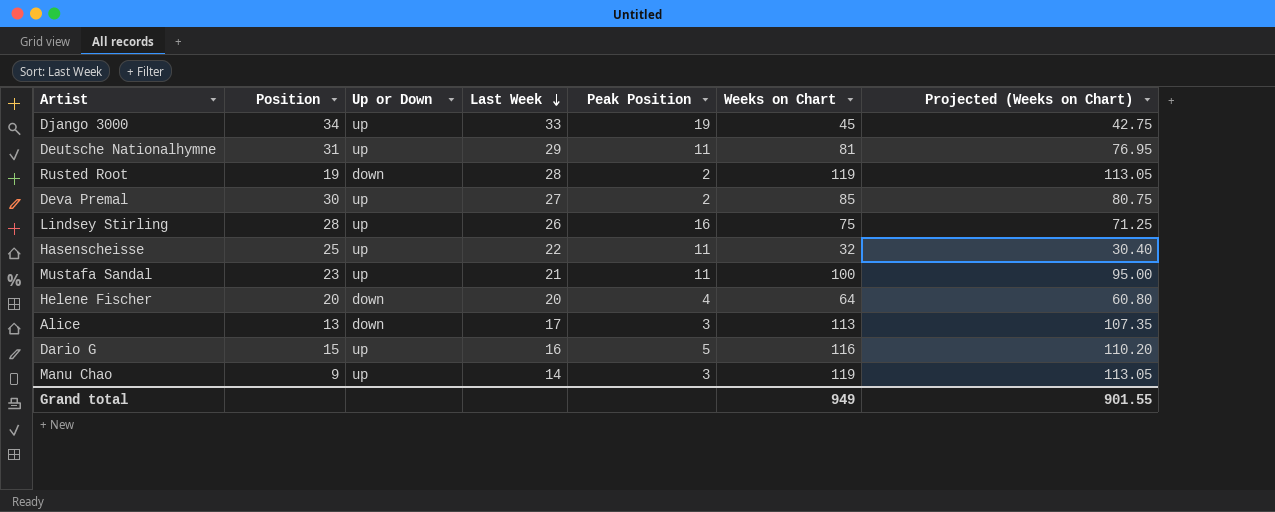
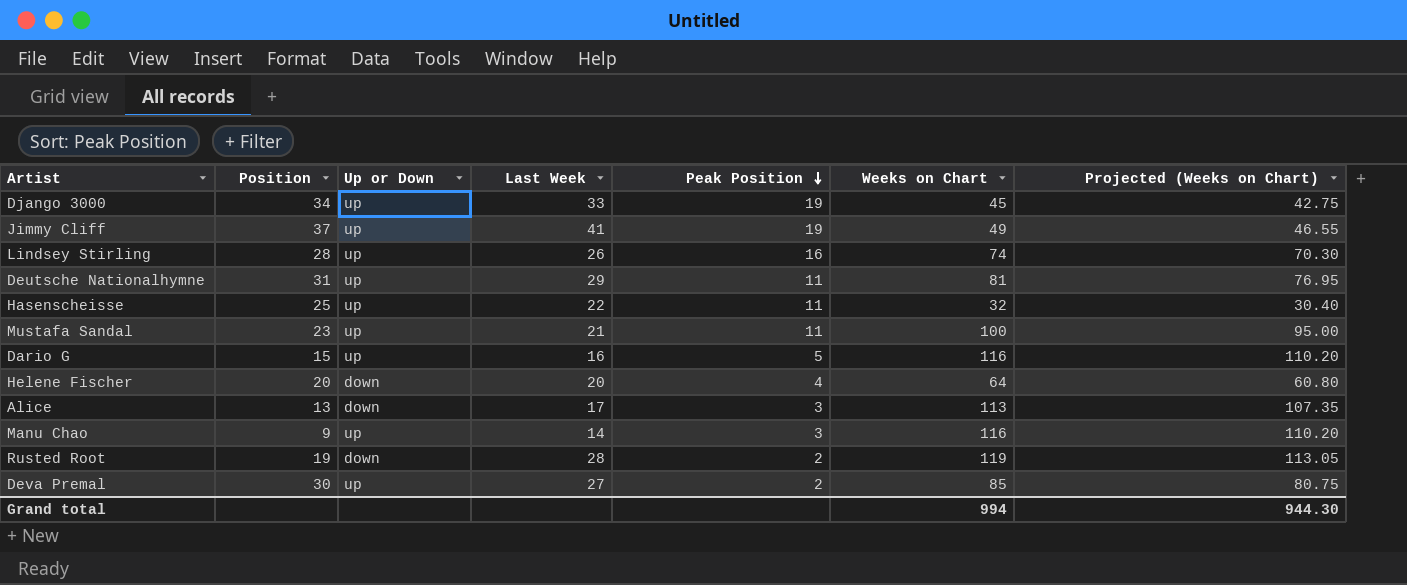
row order: Last Week descending -> Peak Position descending
row Jimmy Cliff: none -> 37 | up | 41 | 19 | 49 | 46.55
Lindsey Stirling | Weeks on Chart: 75 -> 74
Lindsey Stirling | Projected (Weeks on Chart): 71.25 -> 70.30
Manu Chao | Weeks on Chart: 119 -> 116
Manu Chao | Projected (Weeks on Chart): 113.05 -> 110.20
Grand total | Weeks on Chart: 949 -> 994
Grand total | Projected (Weeks on Chart): 901.55 -> 944.30

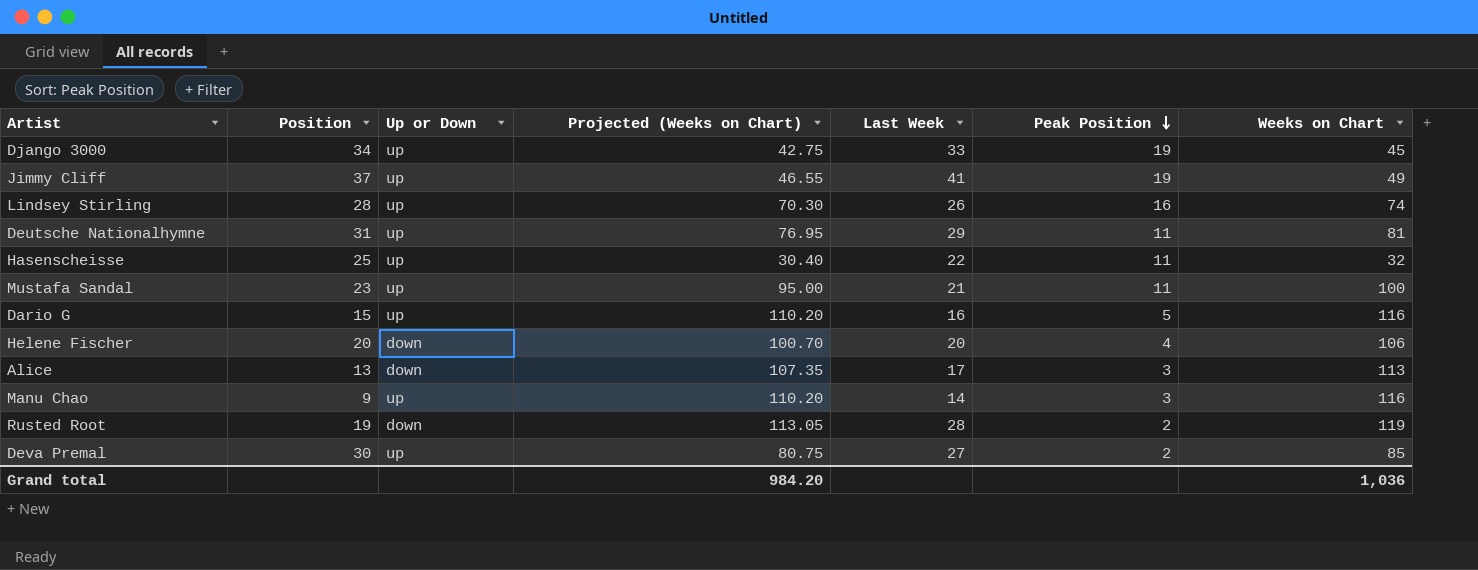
column Projected (Weeks on Chart) | position: 7 -> 4
Helene Fischer | Projected (Weeks on Chart): 60.80 -> 100.70
Helene Fischer | Weeks on Chart: 64 -> 106
Grand total | Projected (Weeks on Chart): 944.30 -> 984.20
Grand total | Weeks on Chart: 994 -> 1,036

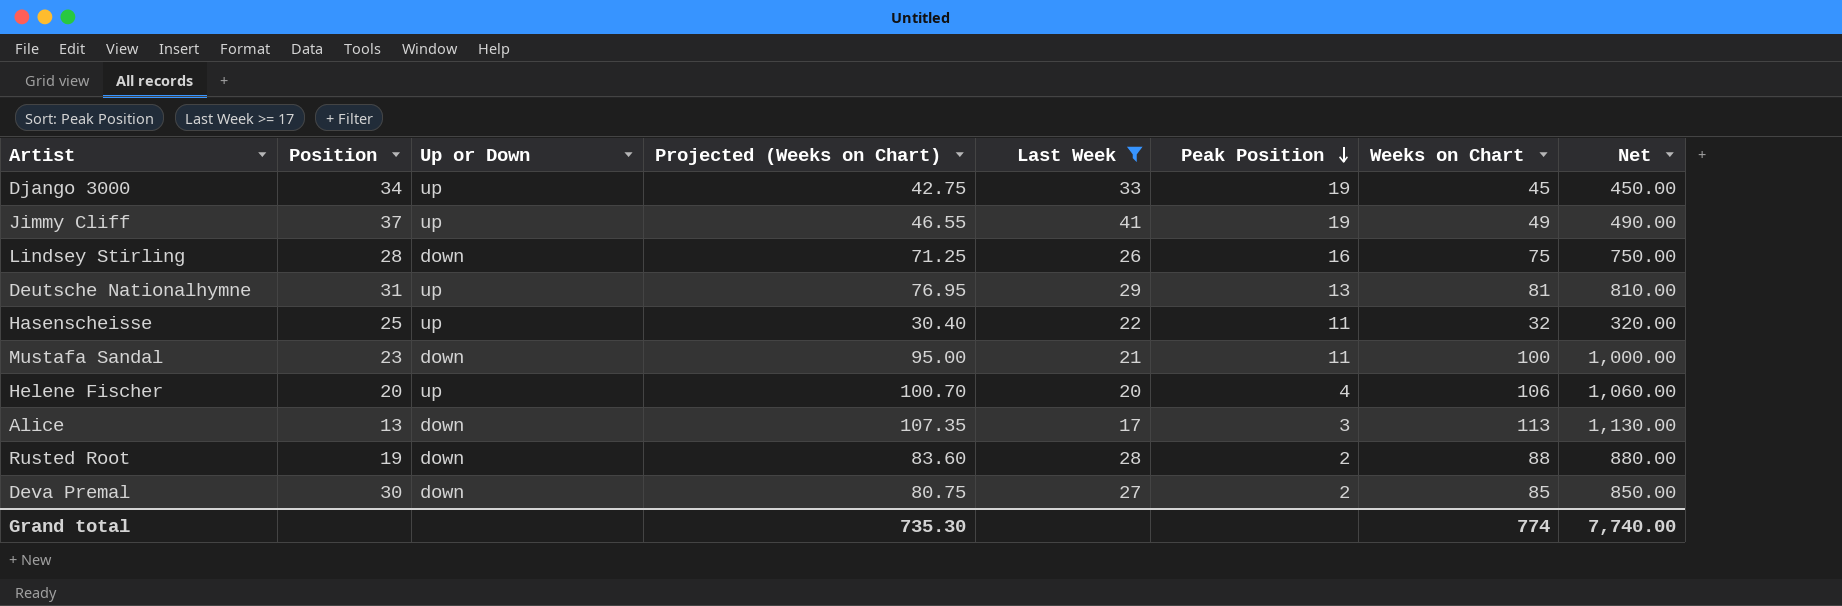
filter: none -> Last Week >= 17
column Net | formula: none -> [Weeks on Chart] * 10
Lindsey Stirling | Up or Down: up -> down
Lindsey Stirling | Projected (Weeks on Chart): 70.30 -> 71.25
Lindsey Stirling | Weeks on Chart: 74 -> 75
Deutsche Nationalhymne | Peak Position: 11 -> 13
Mustafa Sandal | Up or Down: up -> down
Helene Fischer | Up or Down: down -> up
Rusted Root | Projected (Weeks on Chart): 113.05 -> 83.60
Rusted Root | Weeks on Chart: 119 -> 88
Deva Premal | Up or Down: up -> down
Grand total | Projected (Weeks on Chart): 984.20 -> 735.30
Grand total | Weeks on Chart: 1,036 -> 774

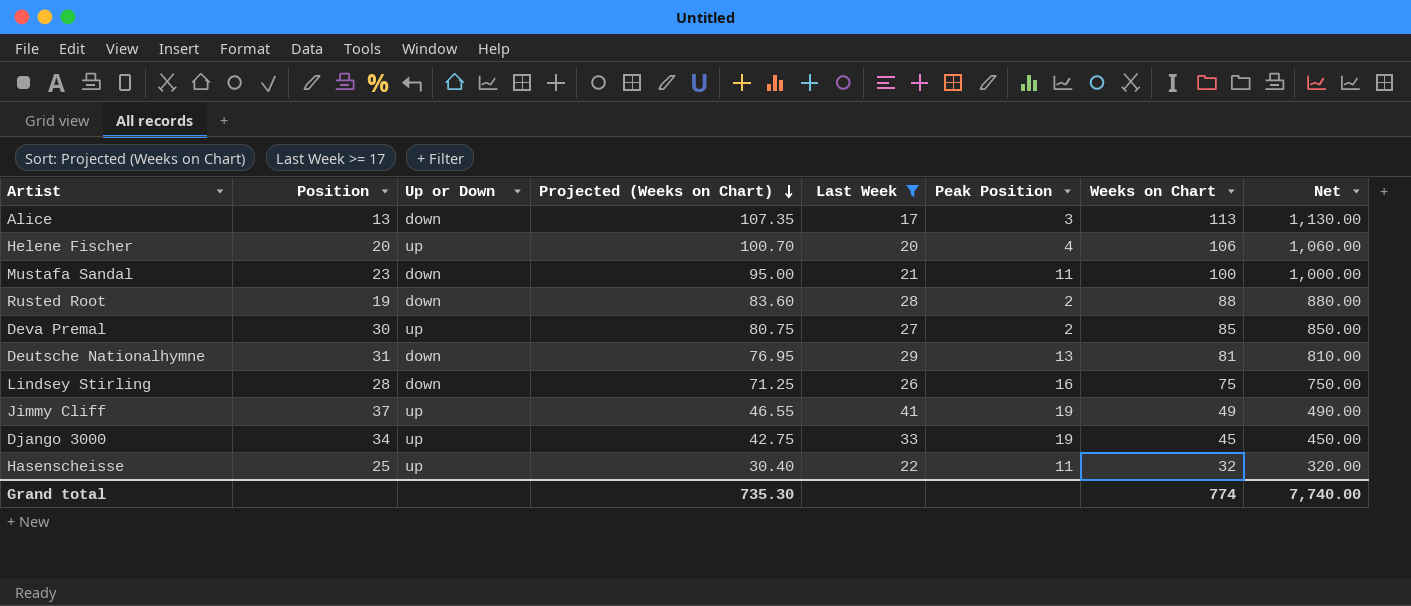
row order: Peak Position descending -> Projected (Weeks on Chart) descending
Deva Premal | Up or Down: down -> up
Deutsche Nationalhymne | Up or Down: up -> down

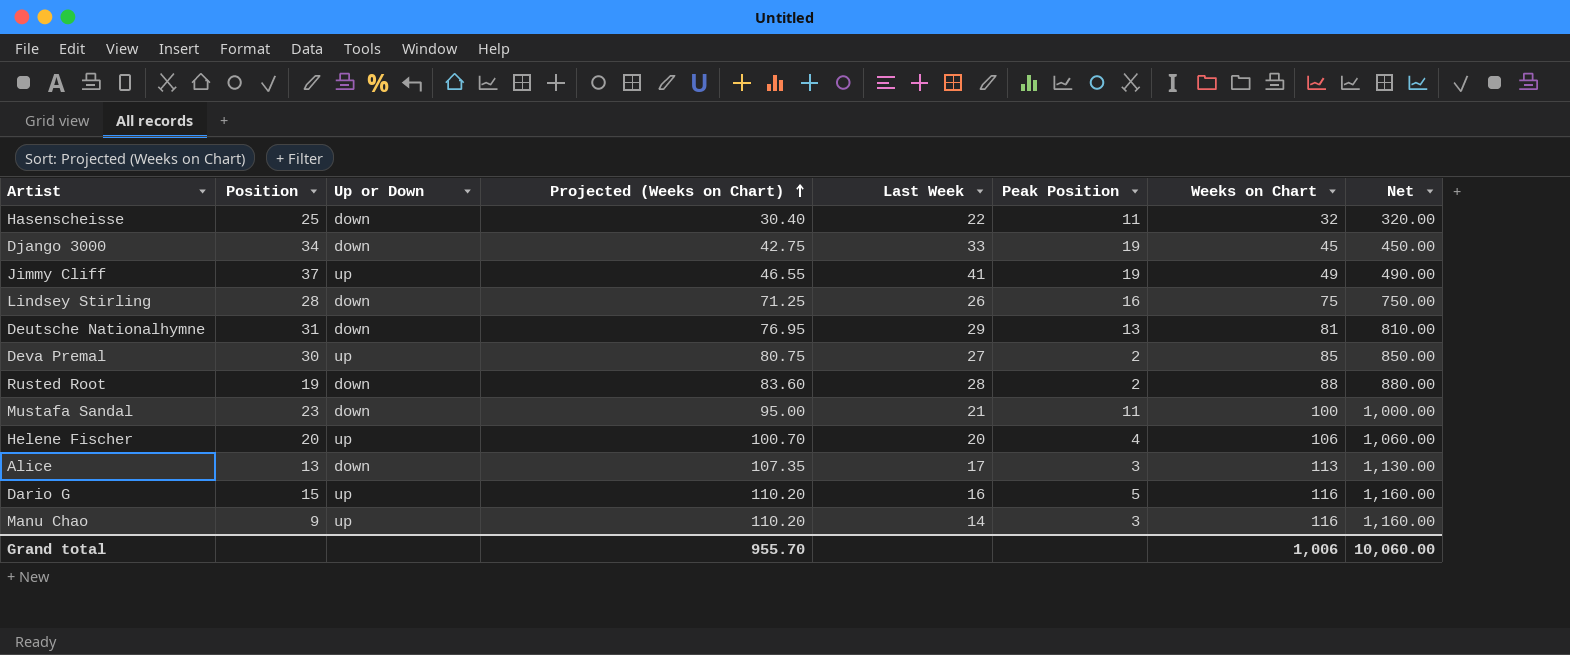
filter: Last Week >= 17 -> none
row order: Projected (Weeks on Chart) descending -> Projected (Weeks on Chart) ascending
Hasenscheisse | Up or Down: up -> down
Django 3000 | Up or Down: up -> down
Grand total | Projected (Weeks on Chart): 735.30 -> 955.70
Grand total | Weeks on Chart: 774 -> 1,006
Grand total | Net: 7,740.00 -> 10,060.00

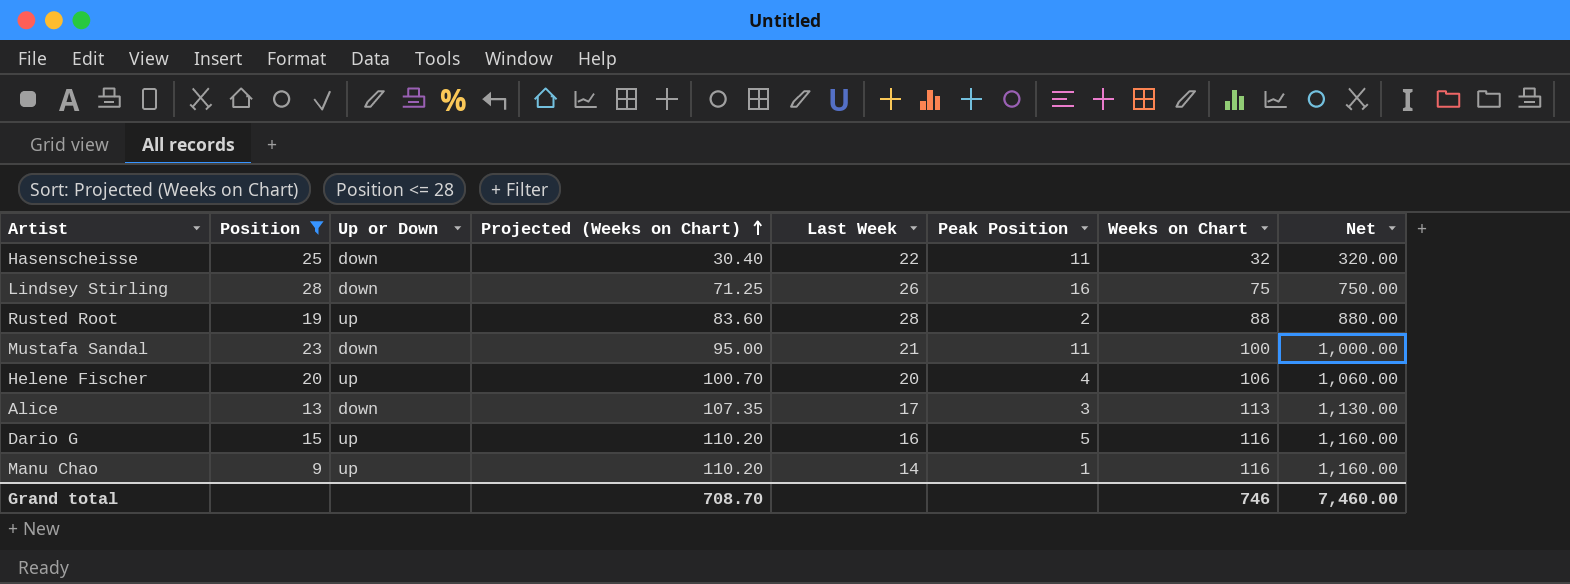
filter: none -> Position <= 28
Rusted Root | Up or Down: down -> up
Manu Chao | Peak Position: 3 -> 1
Grand total | Projected (Weeks on Chart): 955.70 -> 708.70
Grand total | Weeks on Chart: 1,006 -> 746
Grand total | Net: 10,060.00 -> 7,460.00

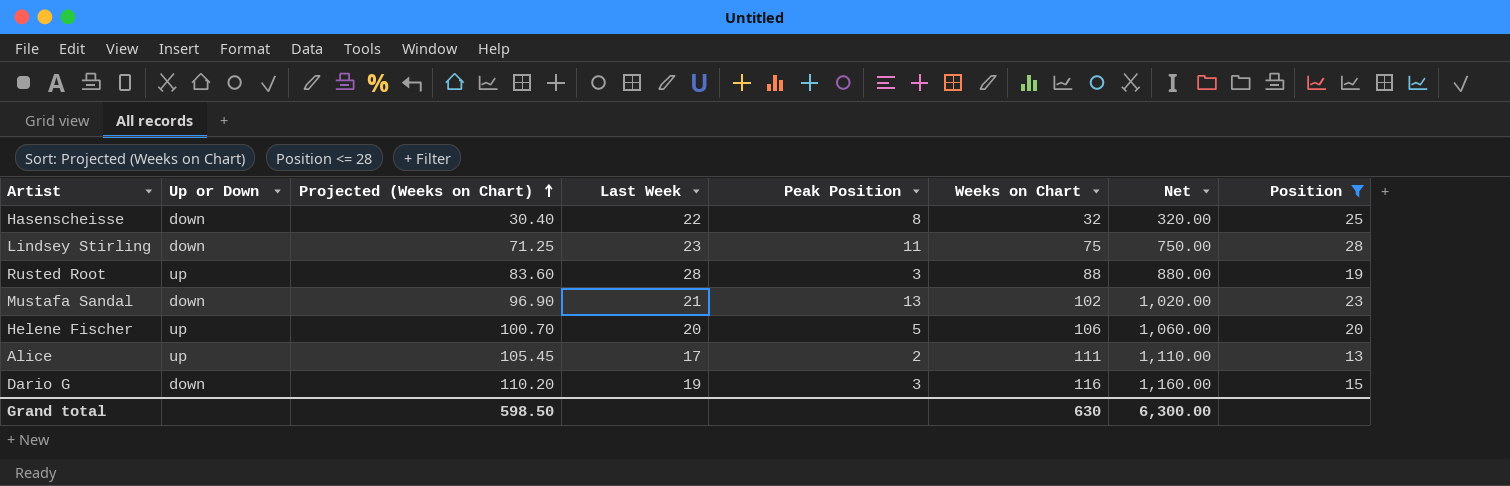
column Position | position: 2 -> 8
row Manu Chao: 9 | up | 110.20 | 14 | 1 | 116 | 1,160.00 -> none
Hasenscheisse | Peak Position: 11 -> 8
Lindsey Stirling | Last Week: 26 -> 23
Lindsey Stirling | Peak Position: 16 -> 11
Rusted Root | Peak Position: 2 -> 3
Mustafa Sandal | Projected (Weeks on Chart): 95.00 -> 96.90
Mustafa Sandal | Peak Position: 11 -> 13
Mustafa Sandal | Weeks on Chart: 100 -> 102
Mustafa Sandal | Net: 1,000.00 -> 1,020.00
Helene Fischer | Peak Position: 4 -> 5
Alice | Up or Down: down -> up
Alice | Projected (Weeks on Chart): 107.35 -> 105.45
Alice | Peak Position: 3 -> 2
Alice | Weeks on Chart: 113 -> 111
Alice | Net: 1,130.00 -> 1,110.00
Dario G | Up or Down: up -> down
Dario G | Last Week: 16 -> 19
Dario G | Peak Position: 5 -> 3
Grand total | Projected (Weeks on Chart): 708.70 -> 598.50
Grand total | Weeks on Chart: 746 -> 630
Grand total | Net: 7,460.00 -> 6,300.00

